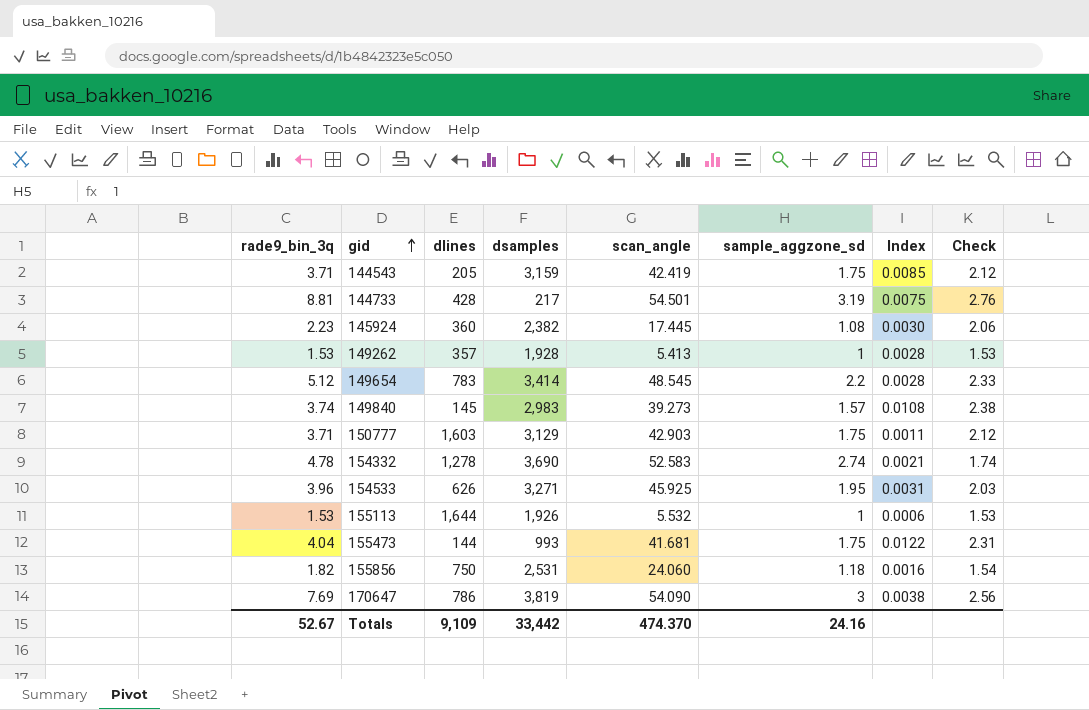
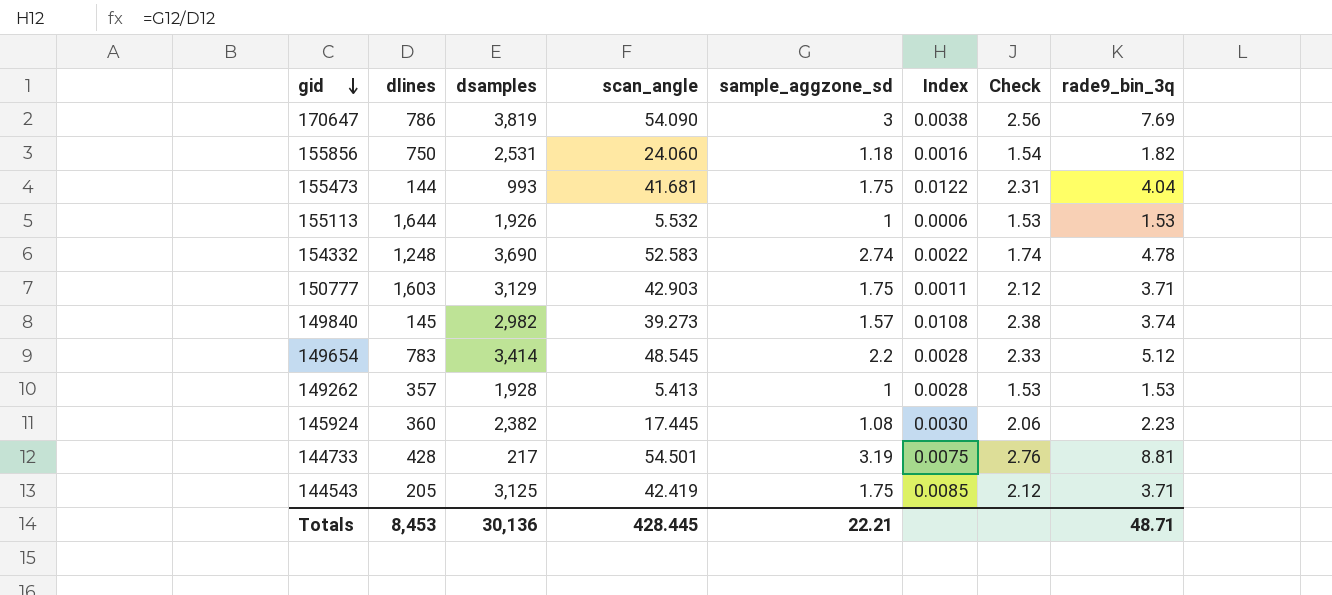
row order: gid ascending -> gid descending
column rade9_bin_3q | position: 1 -> 8
row 154533: 3.96 | 626 | 3,271 | 45.925 | 1.95 | 0.0031 | 2.03 -> none
154332 | dlines: 1,278 -> 1,248
154332 | Index: 0.0021 -> 0.0022
149840 | dsamples: 2,983 -> 2,982
144543 | dsamples: 3,159 -> 3,125
Totals | dlines: 9,109 -> 8,453
Totals | dsamples: 33,442 -> 30,136
Totals | scan_angle: 474.370 -> 428.445
Totals | sample_aggzone_sd: 24.16 -> 22.21
Totals | rade9_bin_3q: 52.67 -> 48.71

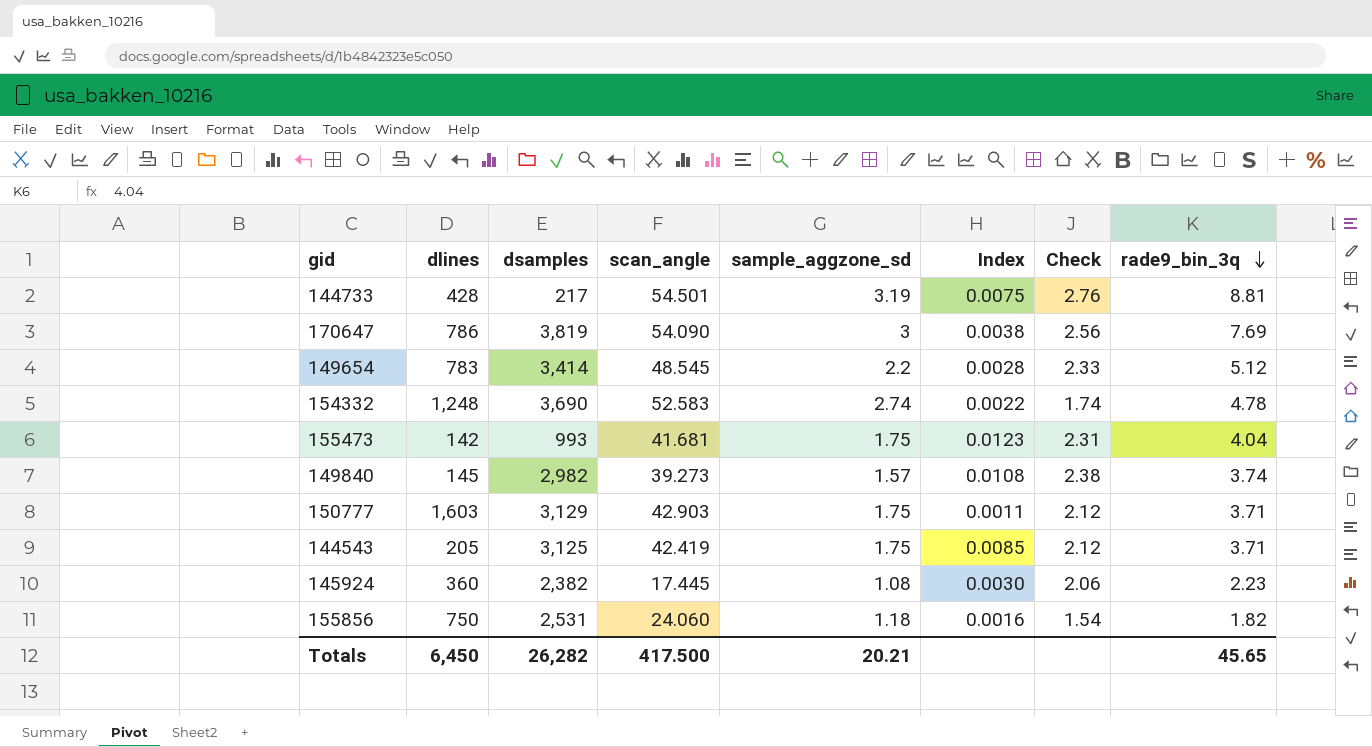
row order: gid descending -> rade9_bin_3q descending
row 155113: 1,644 | 1,926 | 5.532 | 1 | 0.0006 | 1.53 | 1.53 -> none
row 149262: 357 | 1,928 | 5.413 | 1 | 0.0028 | 1.53 | 1.53 -> none
155473 | dlines: 144 -> 142
155473 | Index: 0.0122 -> 0.0123
Totals | dlines: 8,453 -> 6,450
Totals | dsamples: 30,136 -> 26,282
Totals | scan_angle: 428.445 -> 417.500
Totals | sample_aggzone_sd: 22.21 -> 20.21
Totals | rade9_bin_3q: 48.71 -> 45.65

